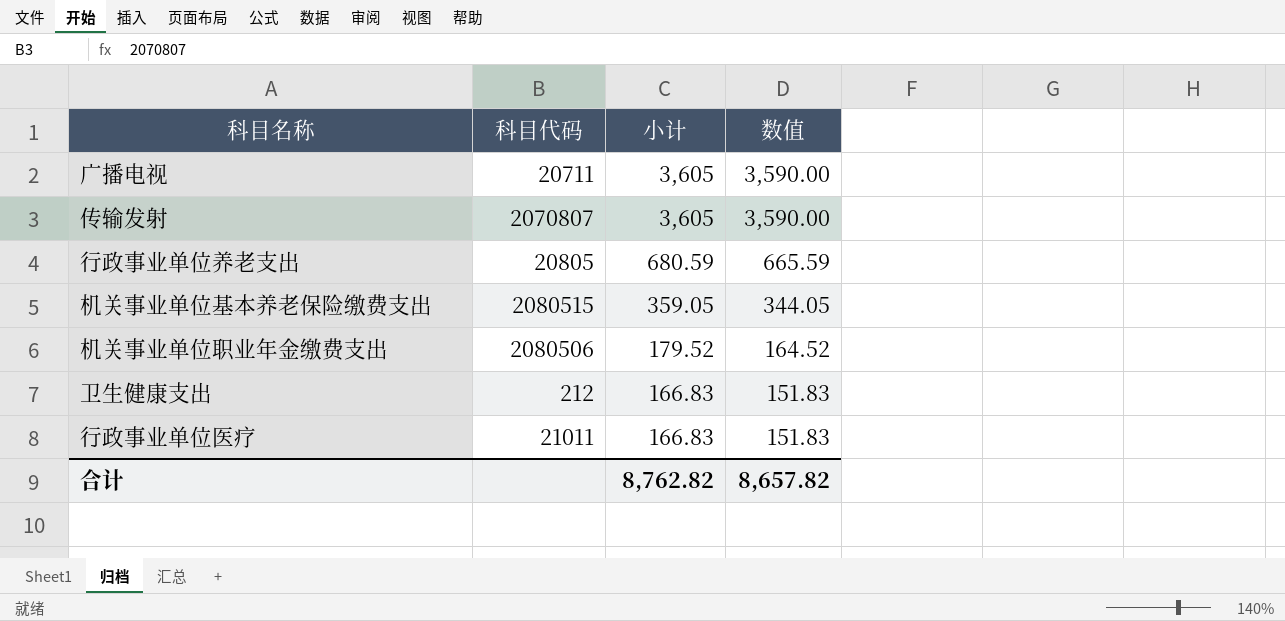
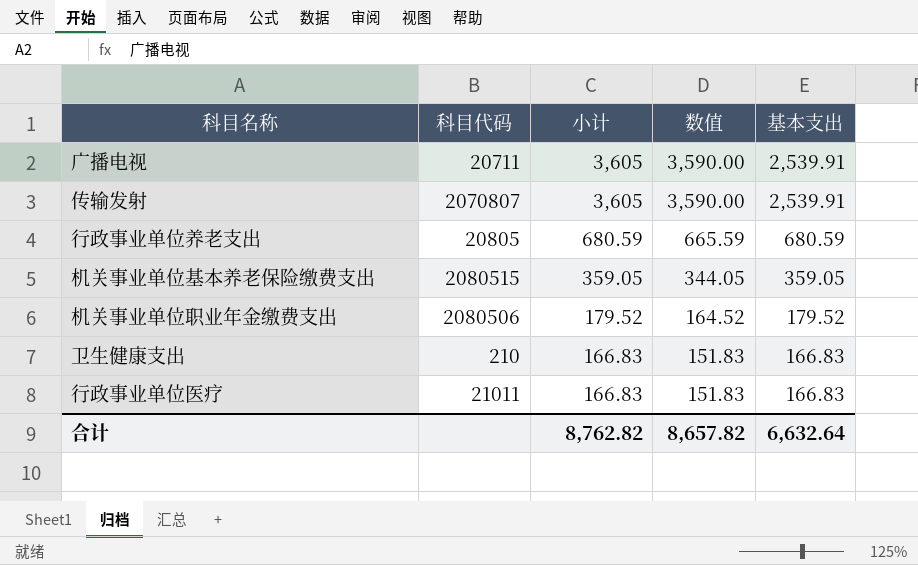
column 基本支出 | position: none -> 5
卫生健康支出 | 科目代码: 212 -> 210

